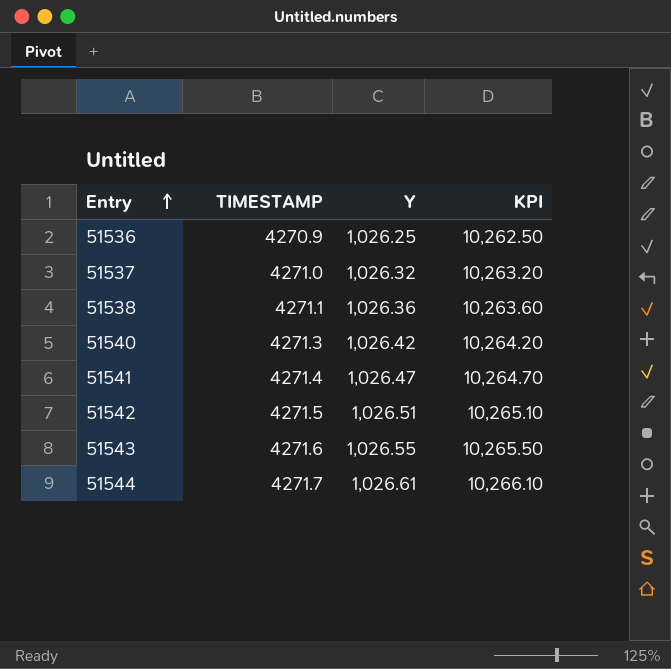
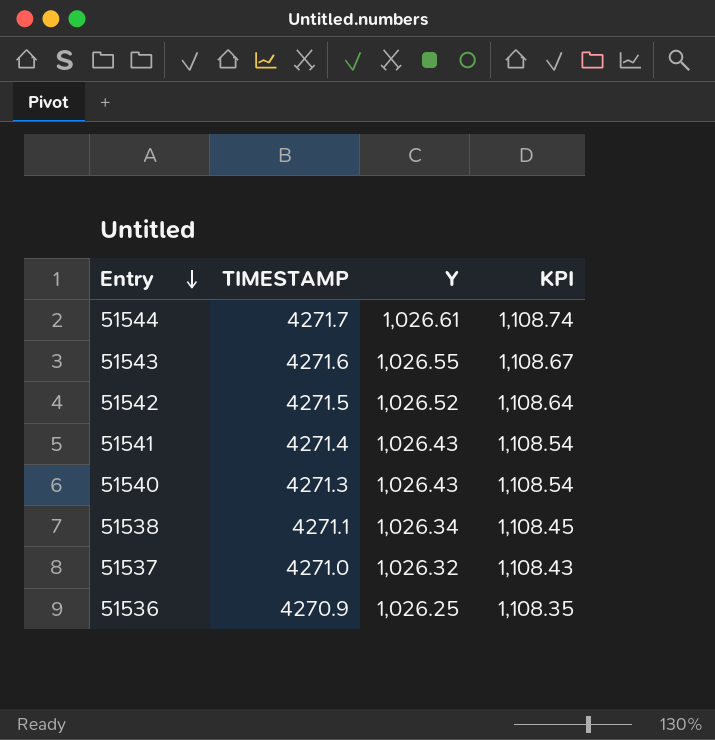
row order: Entry ascending -> Entry descending
column KPI | formula: [Y] * 10 -> [Y] * 1.08
51542 | Y: 1,026.51 -> 1,026.52
51541 | Y: 1,026.47 -> 1,026.43
51540 | Y: 1,026.42 -> 1,026.43
51538 | Y: 1,026.36 -> 1,026.34

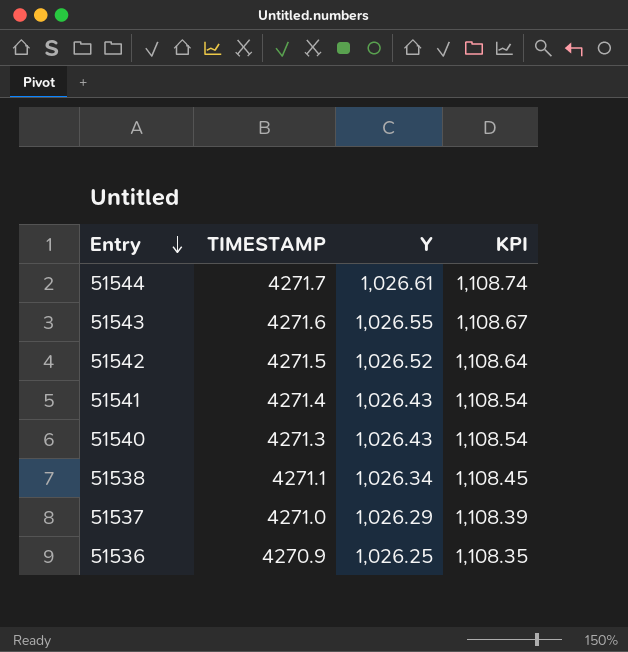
51537 | Y: 1,026.32 -> 1,026.29
51537 | KPI: 1,108.43 -> 1,108.39

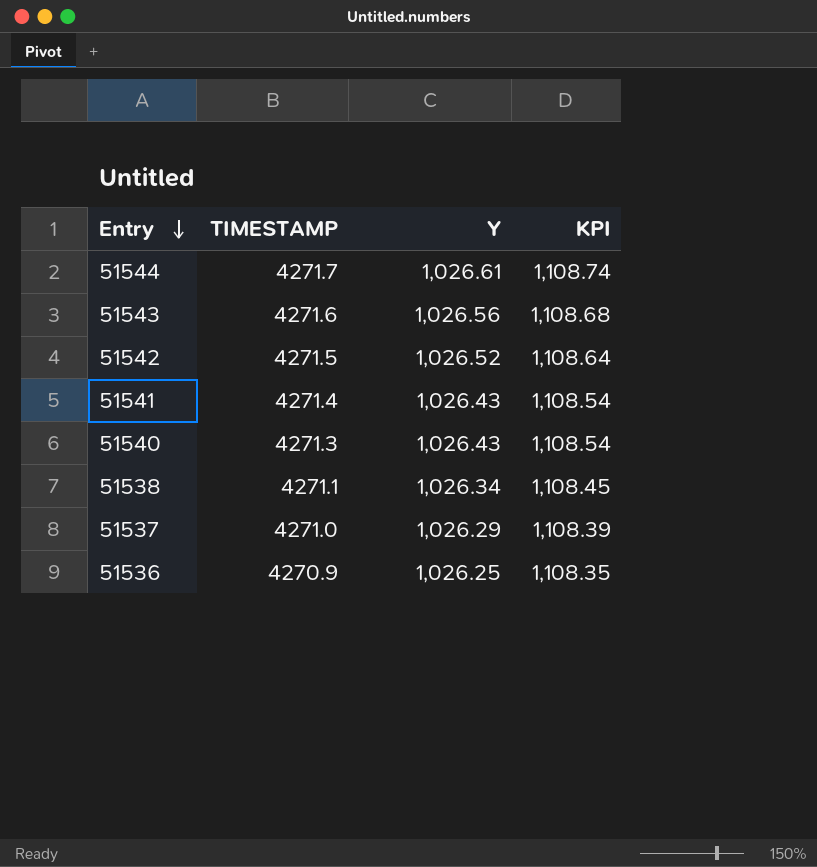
51543 | Y: 1,026.55 -> 1,026.56
51543 | KPI: 1,108.67 -> 1,108.68

